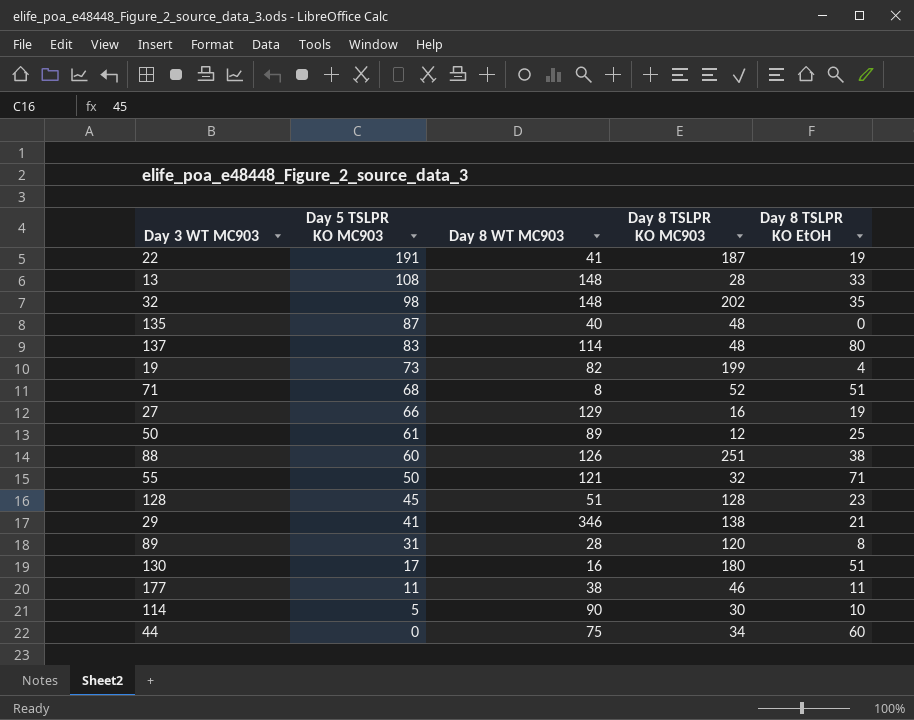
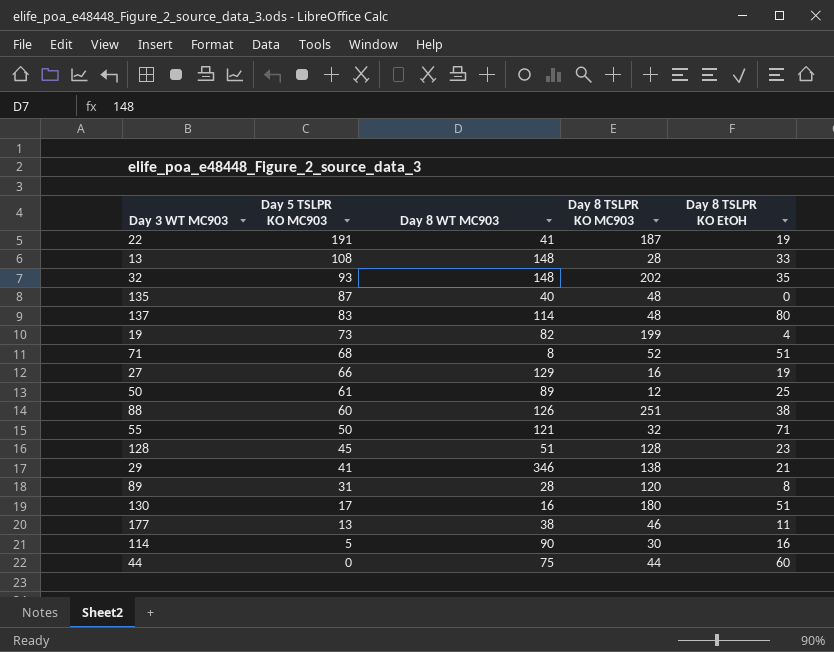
32 | Day 5 TSLPR KO MC903: 98 -> 93
177 | Day 5 TSLPR KO MC903: 11 -> 13
114 | Day 8 TSLPR KO EtOH: 10 -> 16
44 | Day 8 TSLPR KO MC903: 34 -> 44

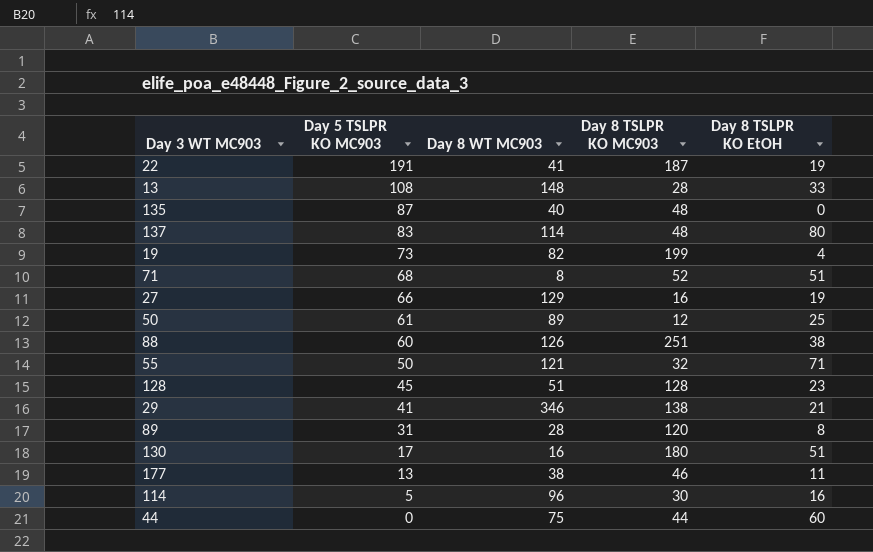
row 32: 93 | 148 | 202 | 35 -> none
114 | Day 8 WT MC903: 90 -> 96

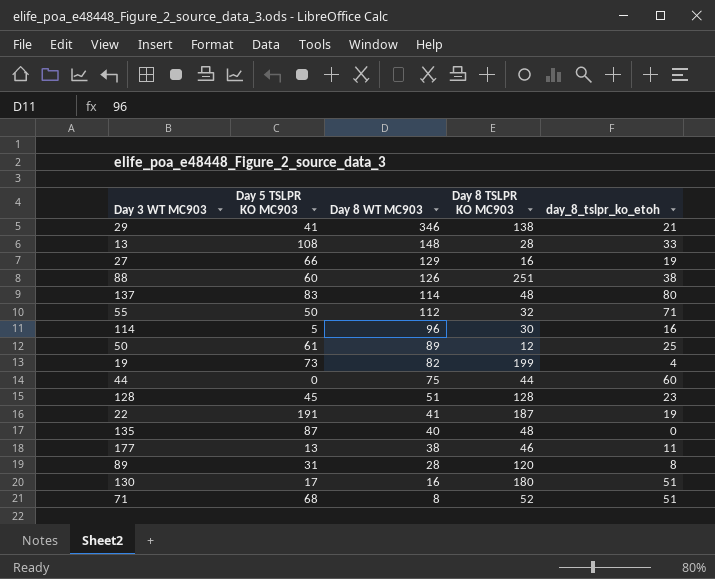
row order: Day 5 TSLPR KO MC903 descending -> Day 8 WT MC903 descending
column name: Day 8 TSLPR KO EtOH -> day_8_tslpr_ko_etoh
55 | Day 8 WT MC903: 121 -> 112

